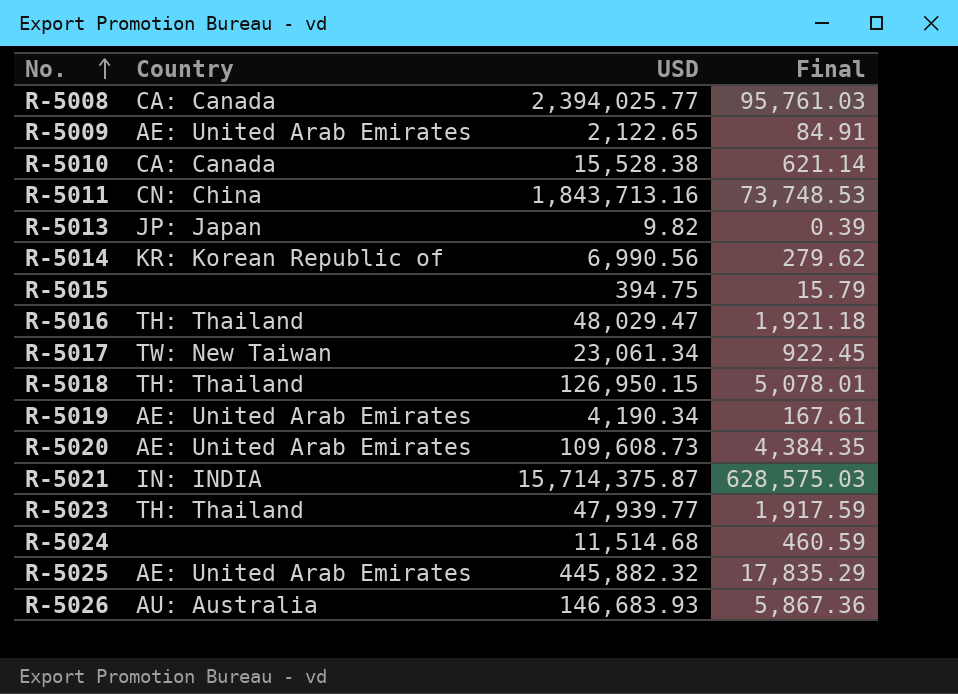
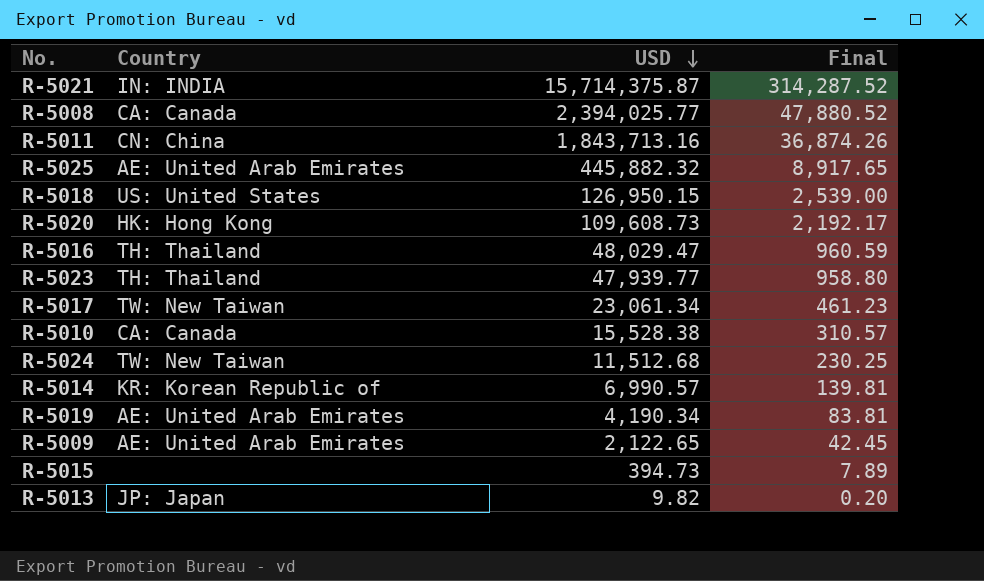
row order: No. ascending -> USD descending
column Final | formula: [USD] * 0.04 -> [USD] * 0.02
row R-5026: AU: Australia | 146,683.93 | 5,867.36 -> none
R-5018 | Country: TH: Thailand -> US: United States
R-5020 | Country: AE: United Arab Emirates -> HK: Hong Kong
R-5024 | Country: none -> TW: New Taiwan
R-5024 | USD: 11,514.68 -> 11,512.68
R-5014 | USD: 6,990.56 -> 6,990.57
R-5015 | USD: 394.75 -> 394.73

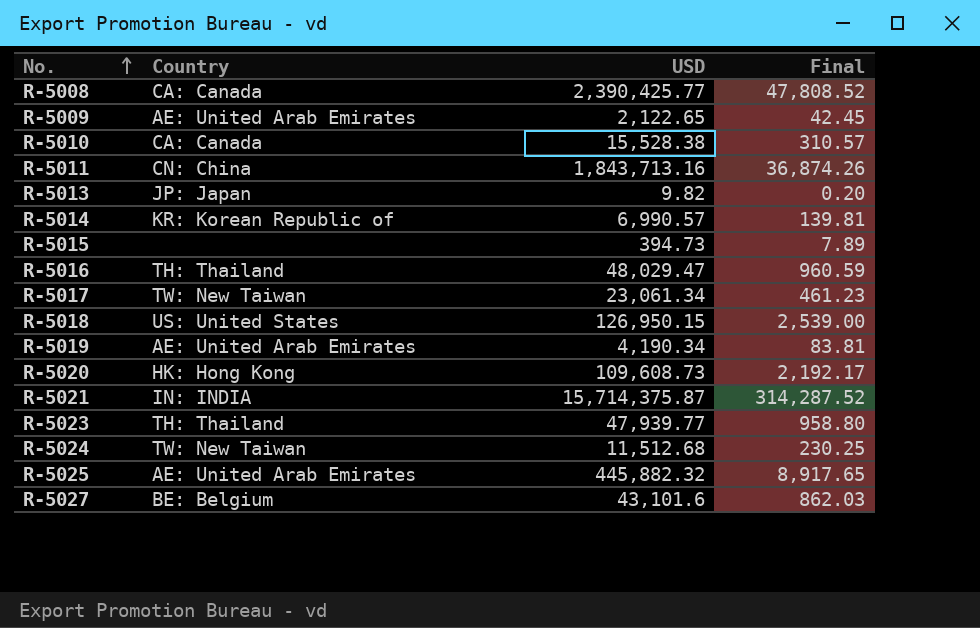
row order: USD descending -> No. ascending
R-5008 | USD: 2,394,025.77 -> 2,390,425.77
R-5008 | Final: 47,880.52 -> 47,808.52
row R-5027: none -> BE: Belgium | 43,101.6 | 862.03

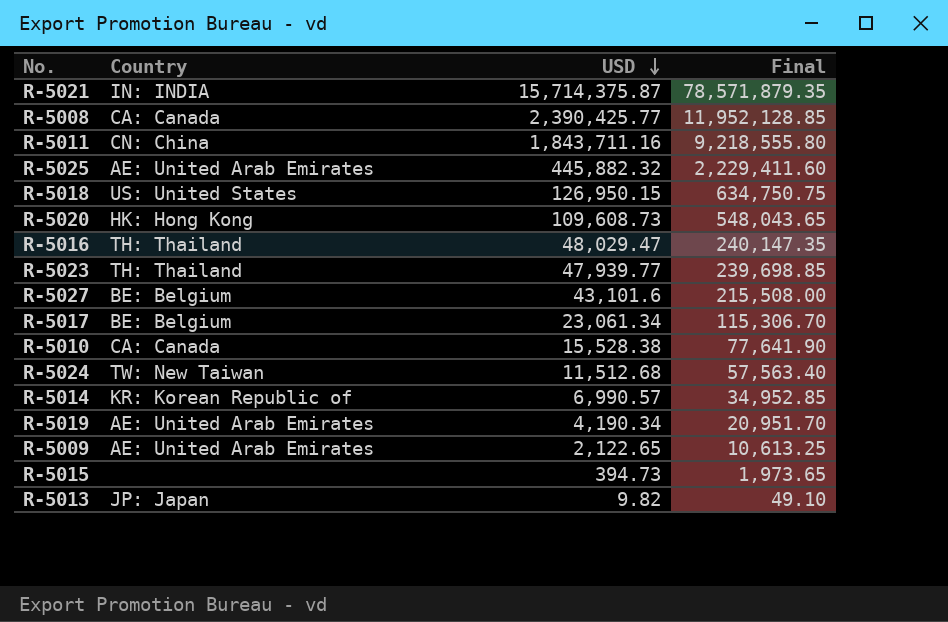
row order: No. ascending -> USD descending
column Final | formula: [USD] * 0.02 -> [USD] * 5
R-5011 | USD: 1,843,713.16 -> 1,843,711.16
R-5017 | Country: TW: New Taiwan -> BE: Belgium

